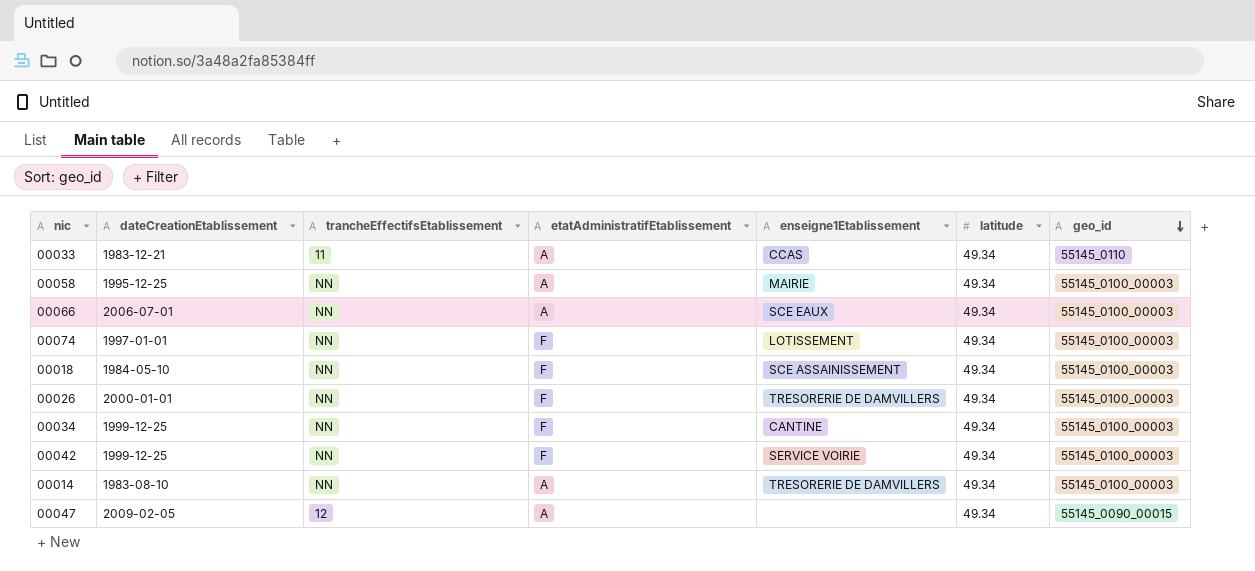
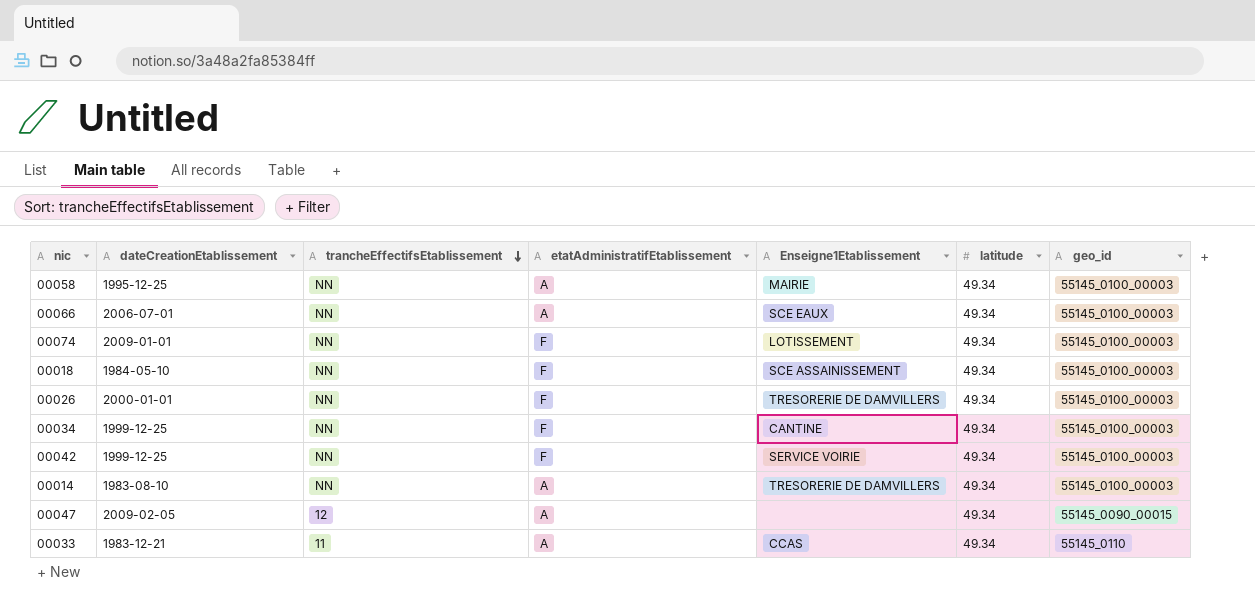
row order: geo_id descending -> trancheEffectifsEtablissement descending
column name: enseigne1Etablissement -> Enseigne1Etablissement
00074 | dateCreationEtablissement: 1997-01-01 -> 2009-01-01

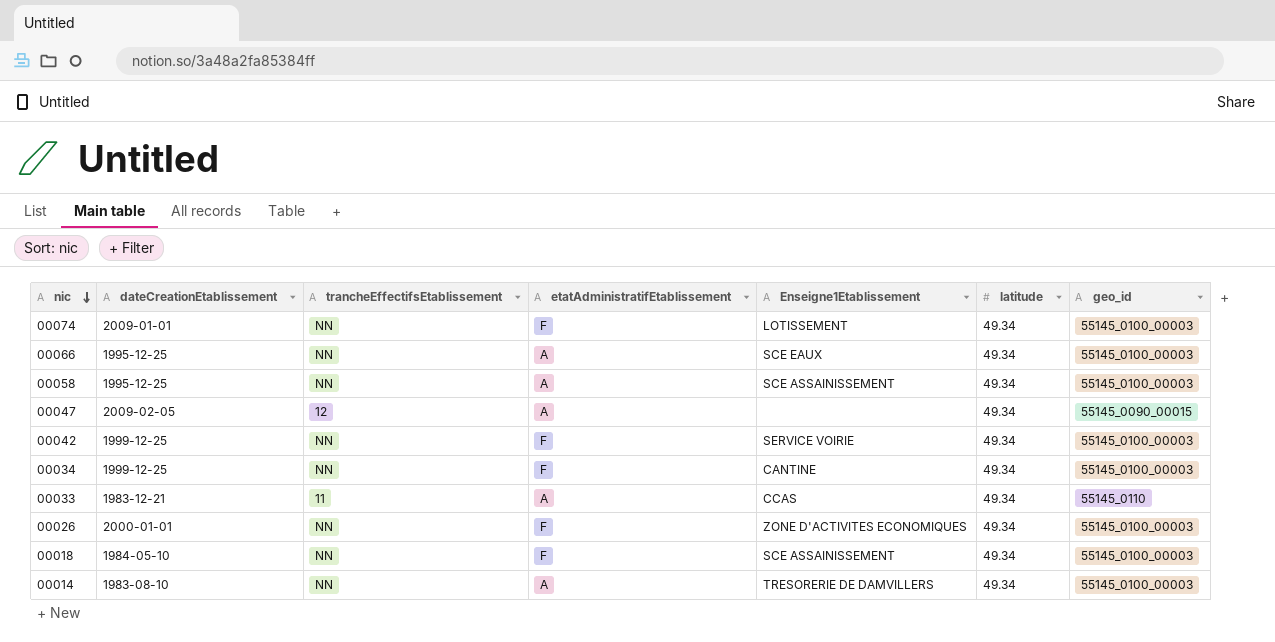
row order: trancheEffectifsEtablissement descending -> nic descending
00066 | dateCreationEtablissement: 2006-07-01 -> 1995-12-25
00058 | Enseigne1Etablissement: MAIRIE -> SCE ASSAINISSEMENT
00026 | Enseigne1Etablissement: TRESORERIE DE DAMVILLERS -> ZONE D'ACTIVITES ECONOMIQUES

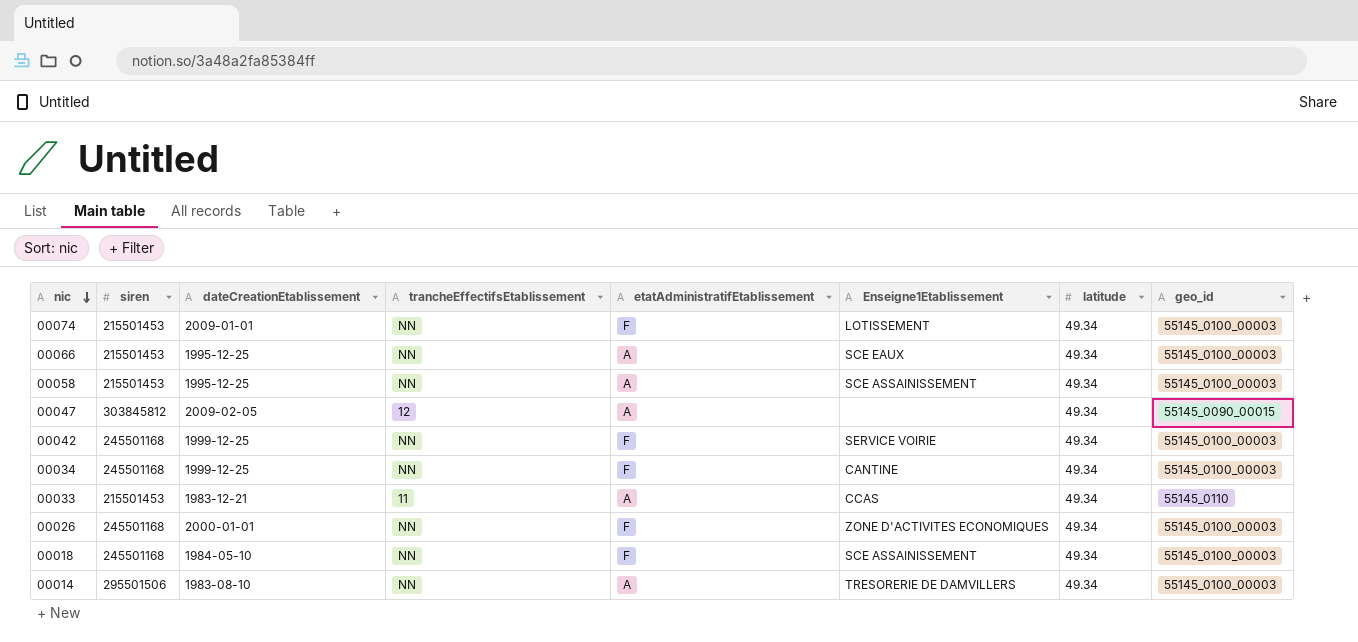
column siren | position: none -> 2

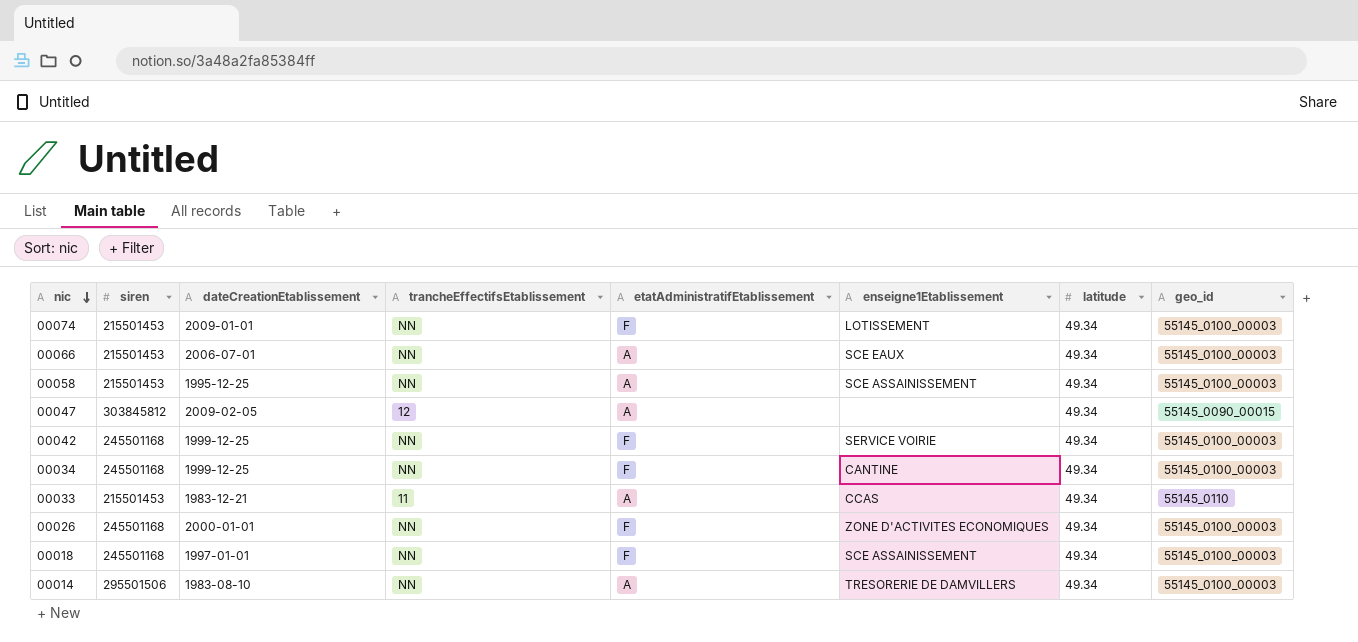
column name: Enseigne1Etablissement -> enseigne1Etablissement
00066 | dateCreationEtablissement: 1995-12-25 -> 2006-07-01
00018 | dateCreationEtablissement: 1984-05-10 -> 1997-01-01

